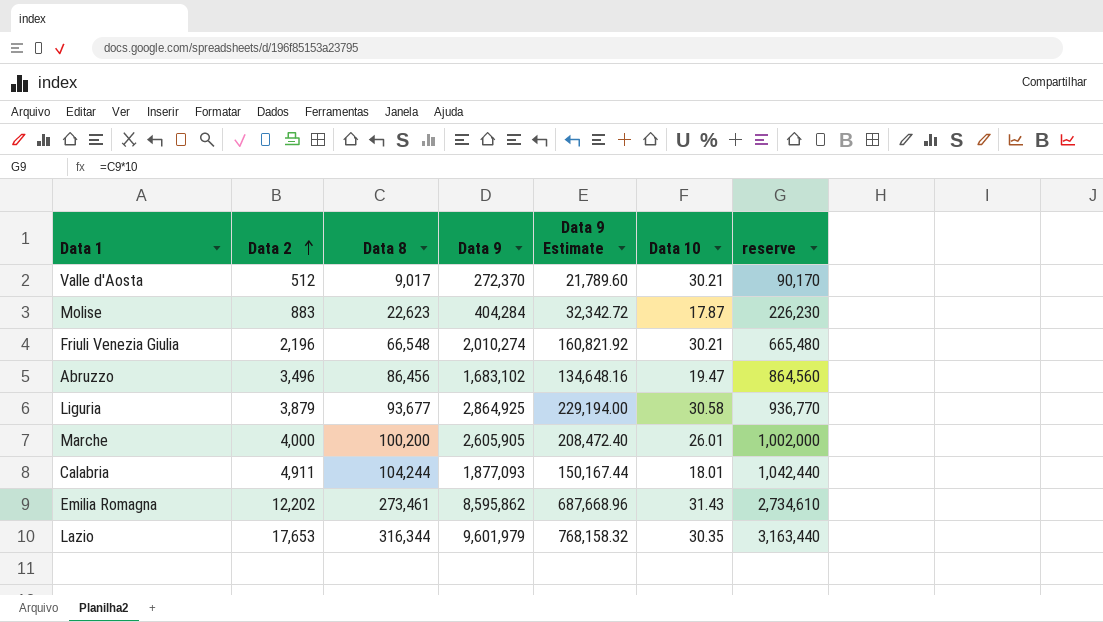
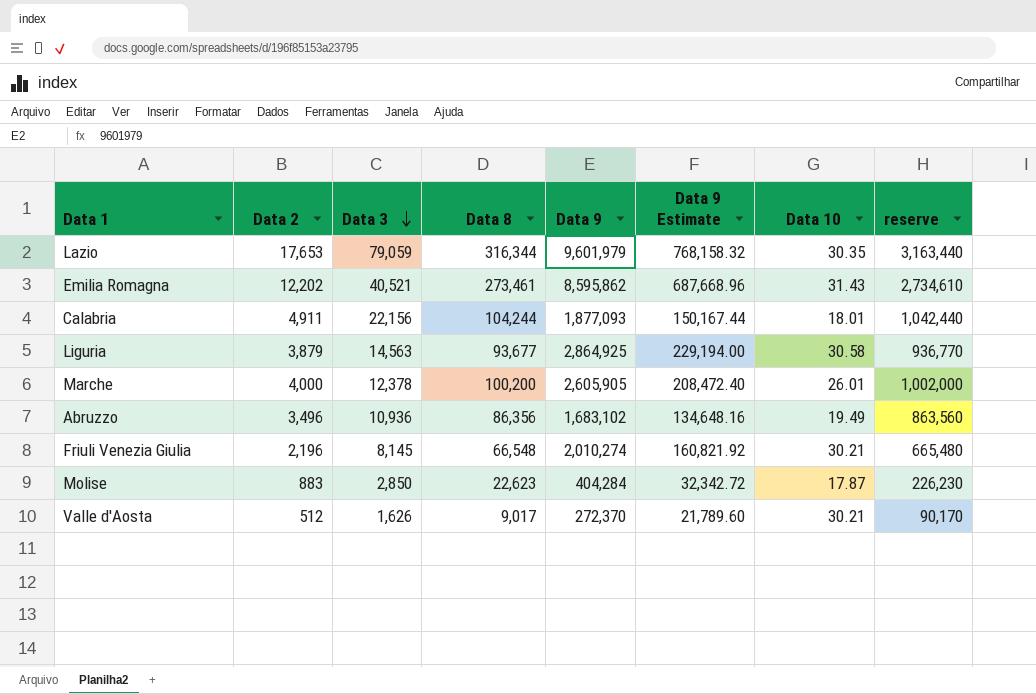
row order: Data 2 ascending -> Data 3 descending
column Data 3 | position: none -> 3
Abruzzo | Data 8: 86,456 -> 86,356
Abruzzo | Data 10: 19.47 -> 19.49
Abruzzo | reserve: 864,560 -> 863,560

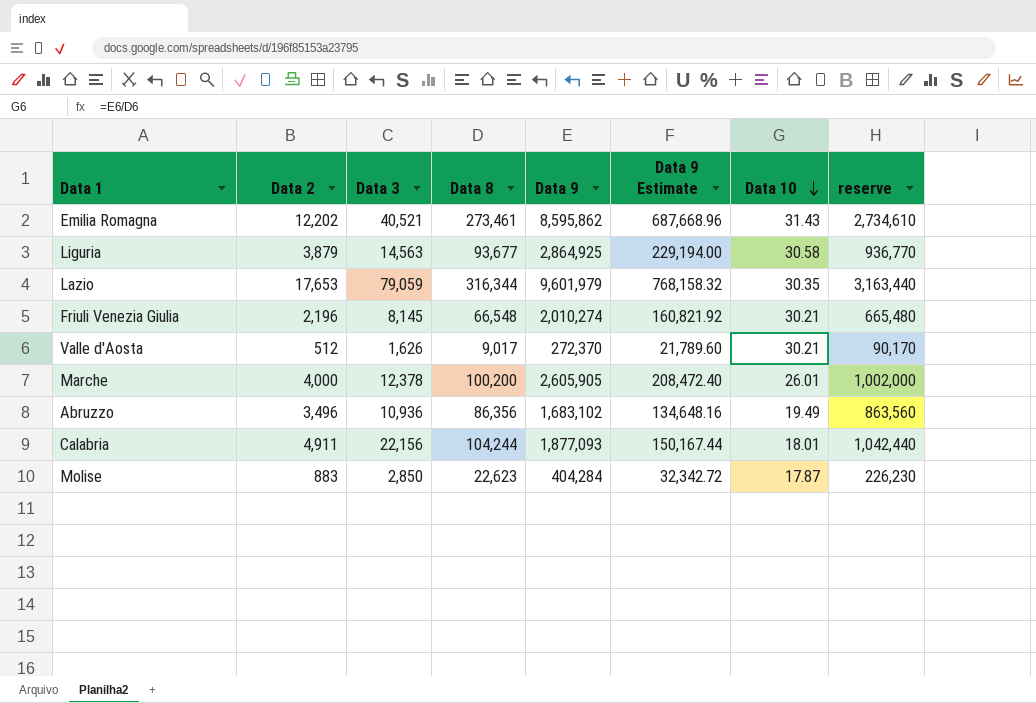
row order: Data 3 descending -> Data 10 descending

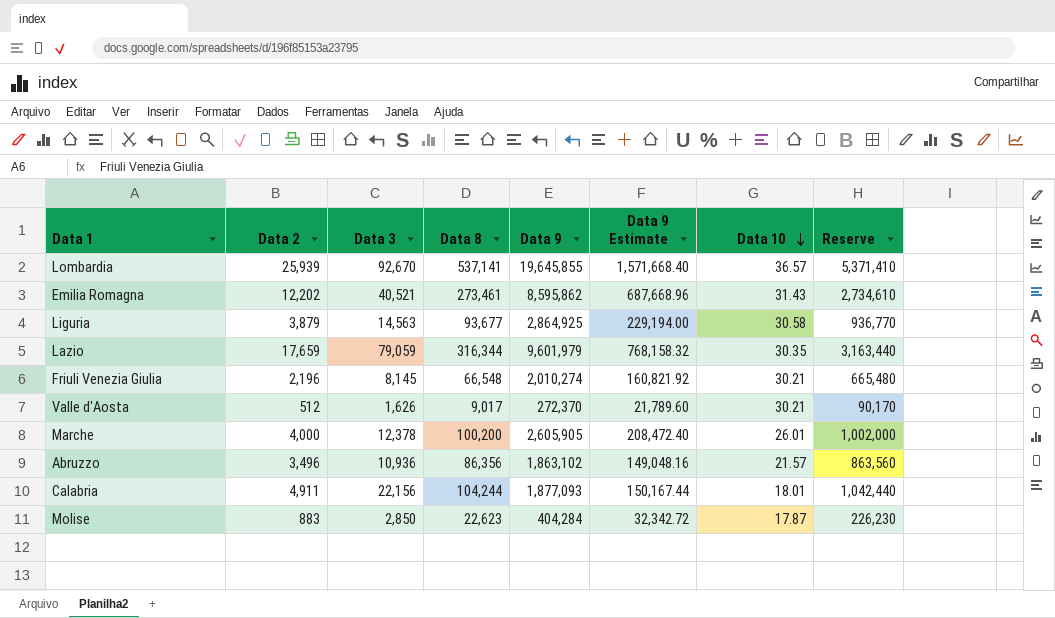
column name: reserve -> Reserve
row Lombardia: none -> 25,939 | 92,670 | 537,141 | 19,645,855 | 1,571,668.40 | 36.57 | 5,371,410
Lazio | Data 2: 17,653 -> 17,659
Abruzzo | Data 9: 1,683,102 -> 1,863,102
Abruzzo | Data 9 Estimate: 134,648.16 -> 149,048.16
Abruzzo | Data 10: 19.49 -> 21.57

